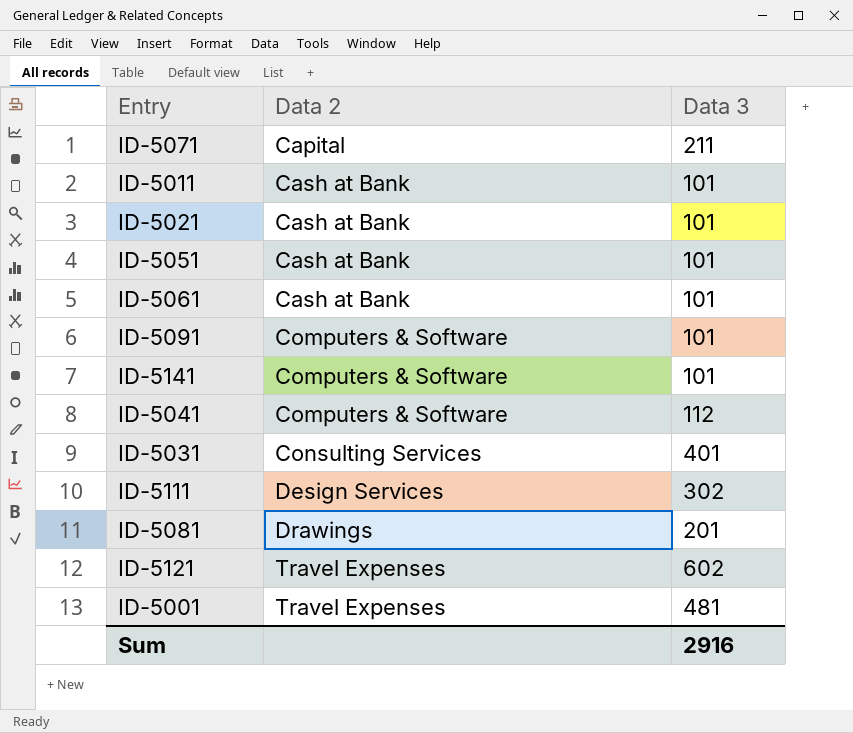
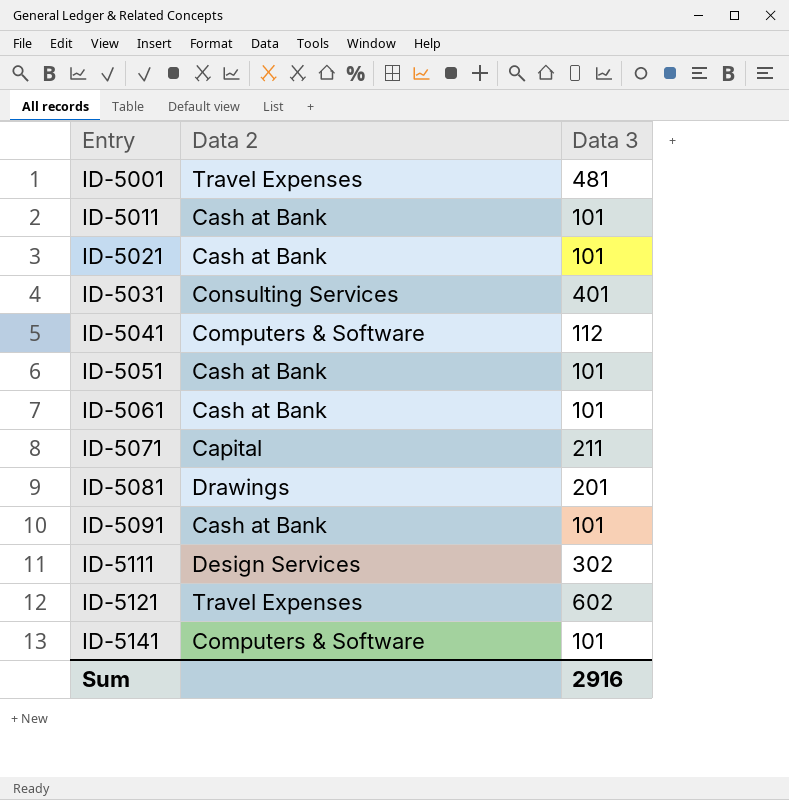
row order: Data 2 ascending -> Entry ascending
ID-5091 | Data 2: Computers & Software -> Cash at Bank

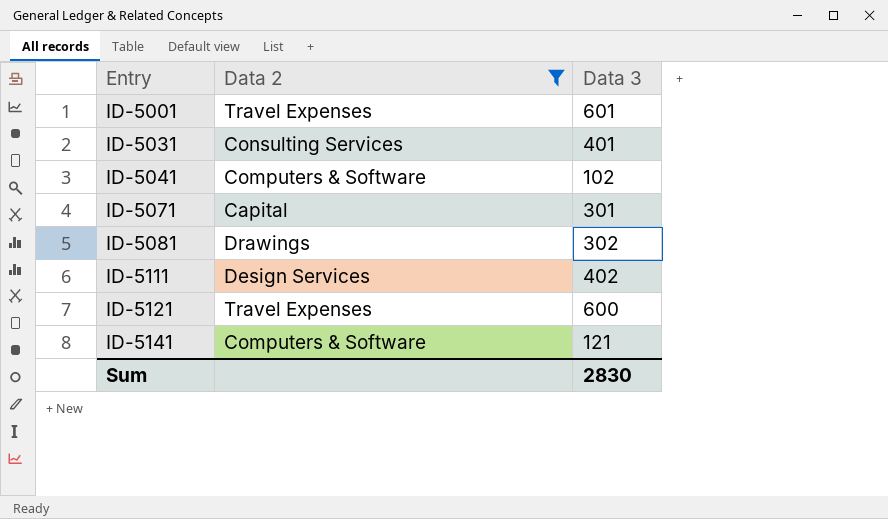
filter: none -> Data 2 != Cash at Bank
ID-5001 | Data 3: 481 -> 601
ID-5041 | Data 3: 112 -> 102
ID-5071 | Data 3: 211 -> 301
ID-5081 | Data 3: 201 -> 302
ID-5111 | Data 3: 302 -> 402
ID-5121 | Data 3: 602 -> 600
ID-5141 | Data 3: 101 -> 121
Sum | Data 3: 2916 -> 2830

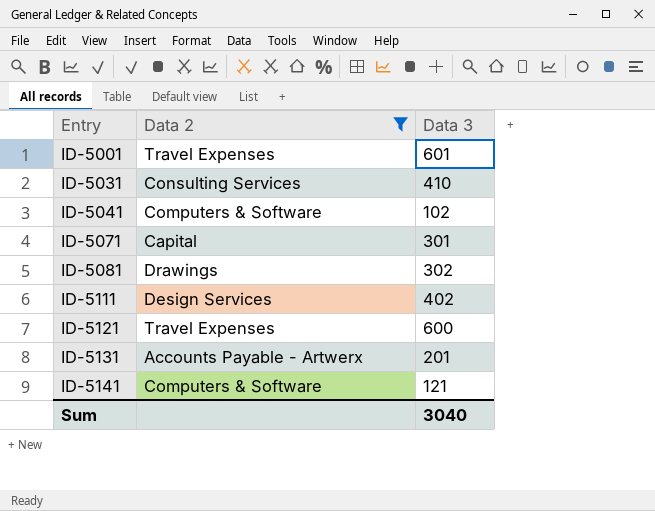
ID-5031 | Data 3: 401 -> 410
row ID-5131: none -> Accounts Payable - Artwerx | 201
Sum | Data 3: 2830 -> 3040

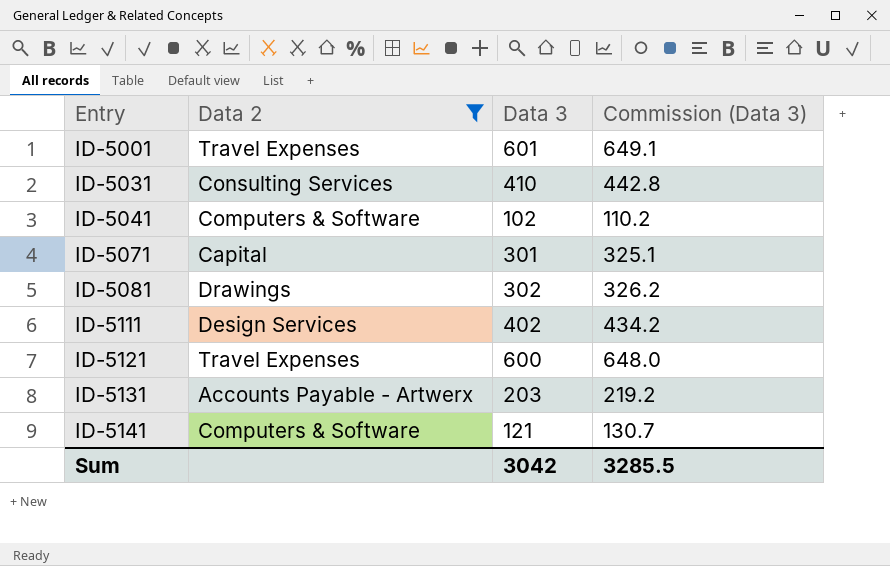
column Commission (Data 3) | formula: none -> [Data 3] * 1.08
ID-5131 | Data 3: 201 -> 203
Sum | Data 3: 3040 -> 3042

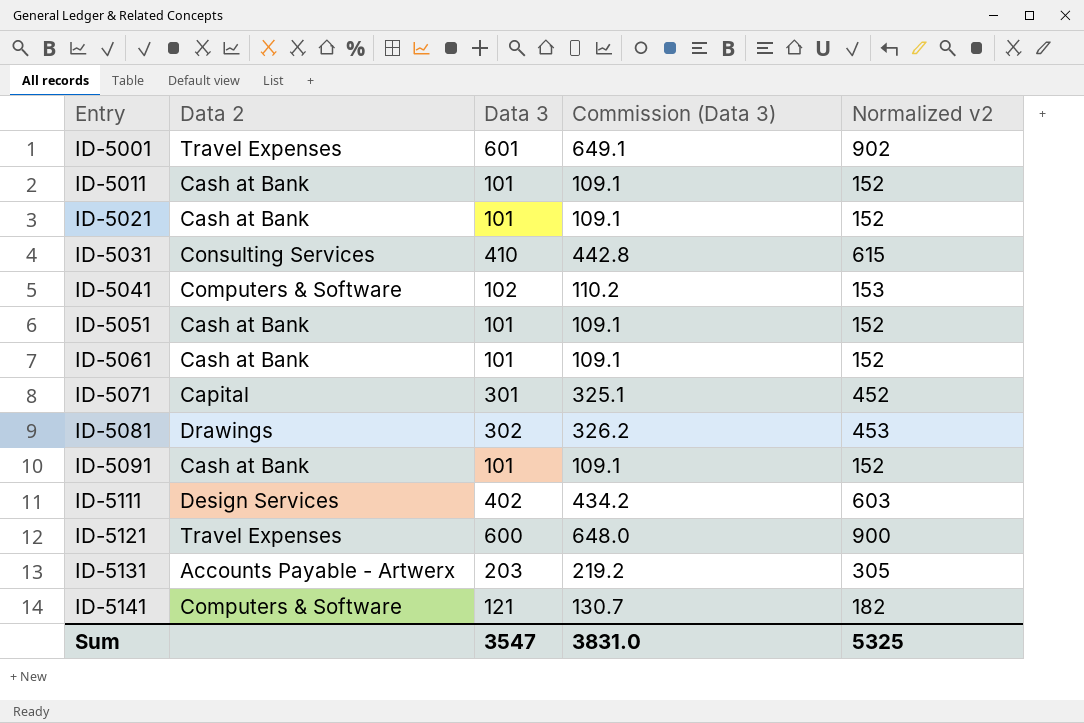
filter: Data 2 != Cash at Bank -> none
column Normalized v2 | formula: none -> [Data 3] * 1.5
Sum | Data 3: 3042 -> 3547
Sum | Commission (Data 3): 3285.5 -> 3831.0

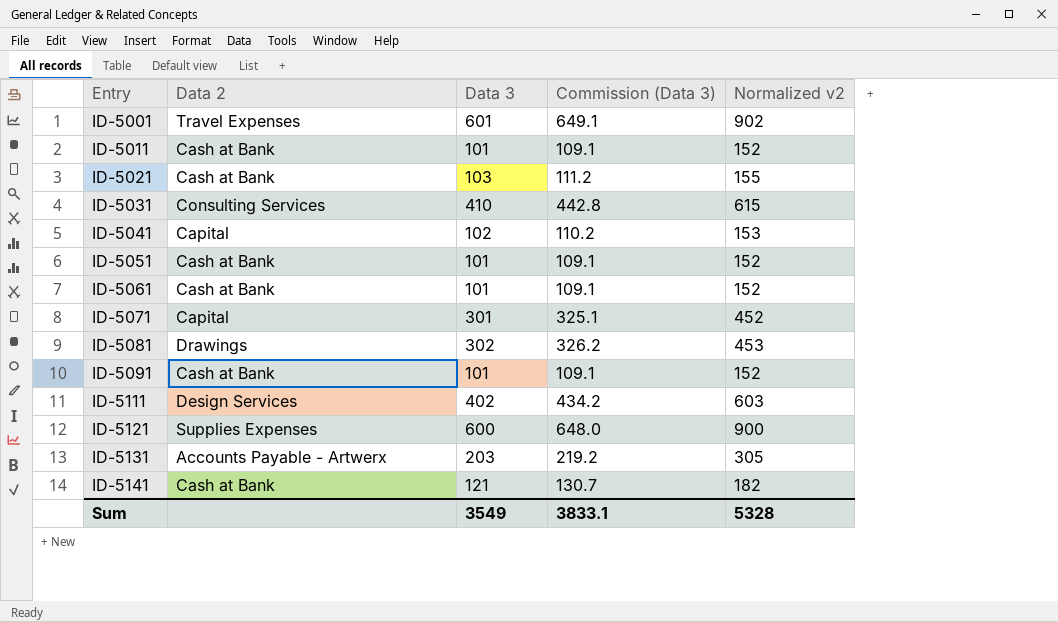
ID-5021 | Data 3: 101 -> 103
ID-5021 | Commission (Data 3): 109.1 -> 111.2
ID-5021 | Normalized v2: 152 -> 155
ID-5041 | Data 2: Computers & Software -> Capital
ID-5121 | Data 2: Travel Expenses -> Supplies Expenses
ID-5141 | Data 2: Computers & Software -> Cash at Bank
Sum | Data 3: 3547 -> 3549
Sum | Commission (Data 3): 3831.0 -> 3833.1
Sum | Normalized v2: 5325 -> 5328

